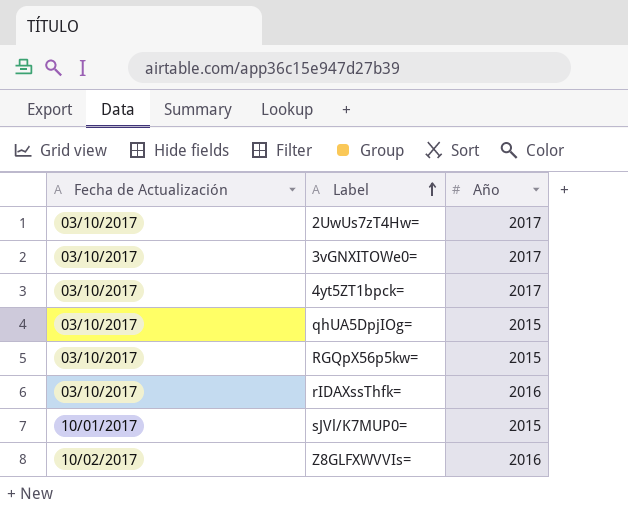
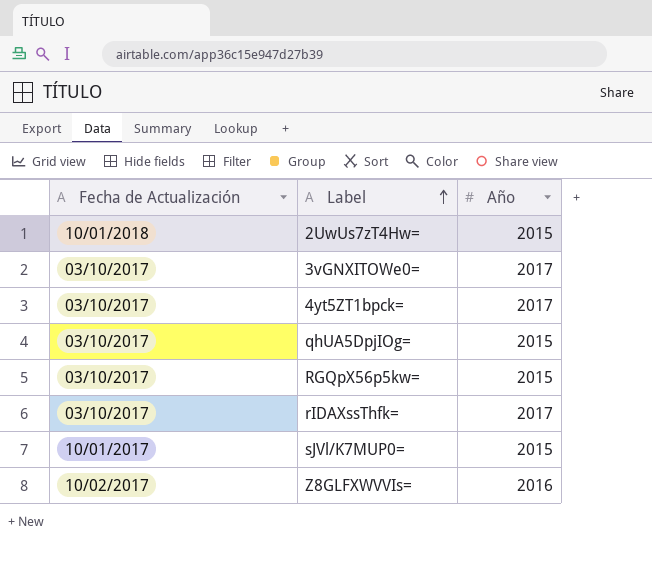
2UwUs7zT4Hw= | Fecha de Actualización: 03/10/2017 -> 10/01/2018
2UwUs7zT4Hw= | Año: 2017 -> 2015
rIDAXssThfk= | Año: 2016 -> 2017

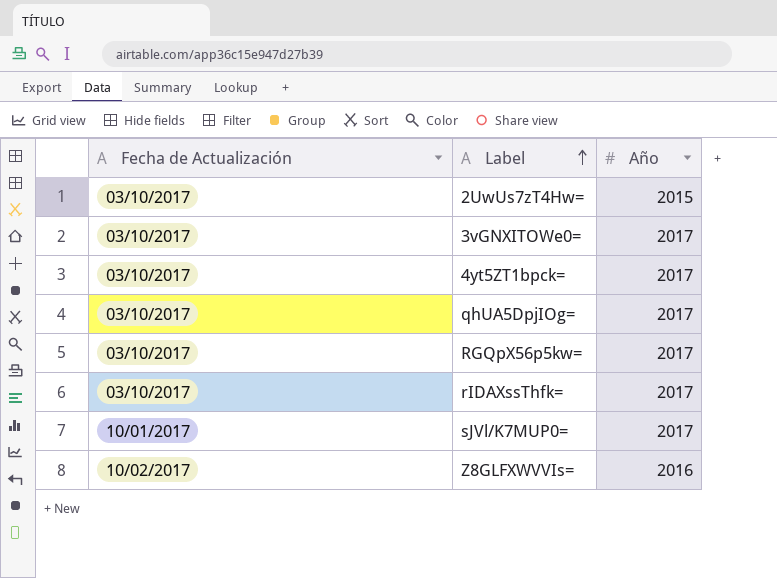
2UwUs7zT4Hw= | Fecha de Actualización: 10/01/2018 -> 03/10/2017
qhUA5DpjIOg= | Año: 2015 -> 2017
RGQpX56p5kw= | Año: 2015 -> 2017
sJVl/K7MUP0= | Año: 2015 -> 2017

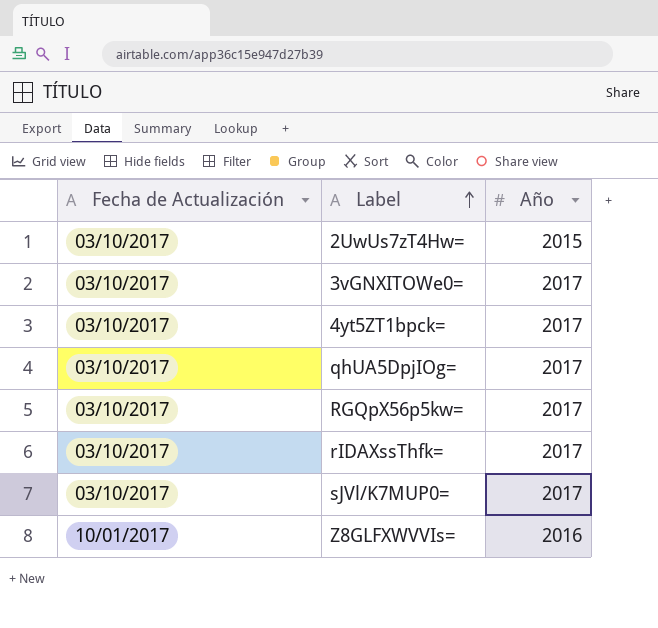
sJVl/K7MUP0= | Fecha de Actualización: 10/01/2017 -> 03/10/2017
Z8GLFXWVVIs= | Fecha de Actualización: 10/02/2017 -> 10/01/2017

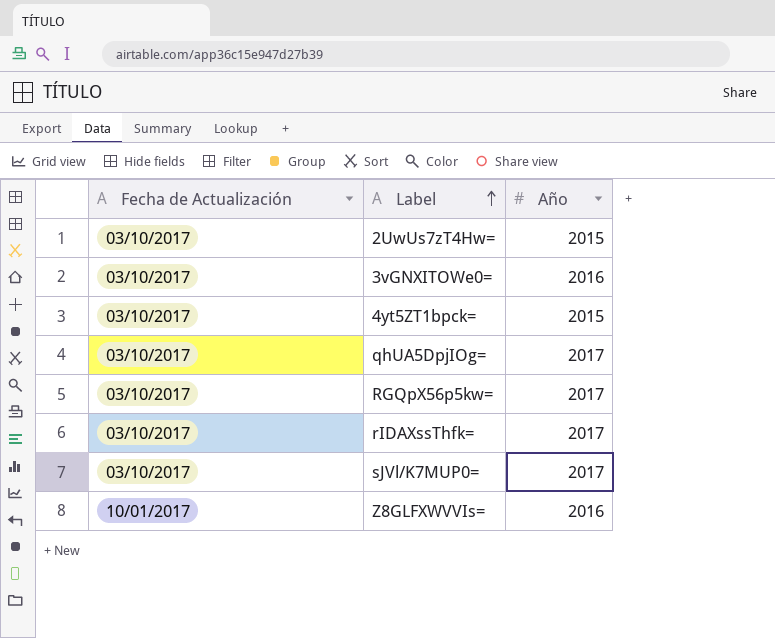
3vGNXITOWe0= | Año: 2017 -> 2016
4yt5ZT1bpck= | Año: 2017 -> 2015

